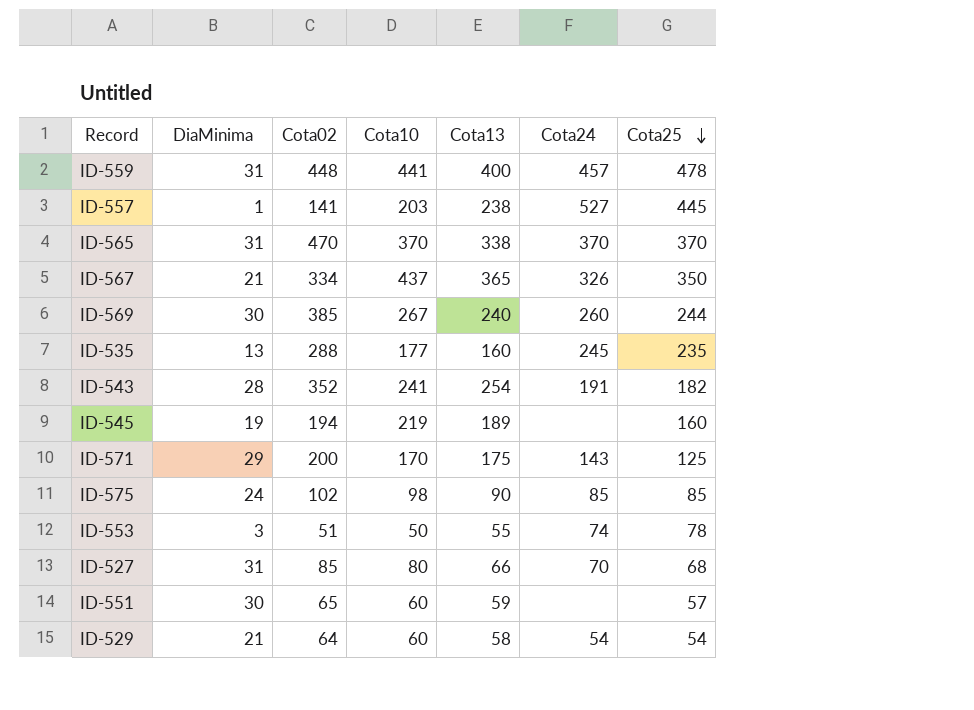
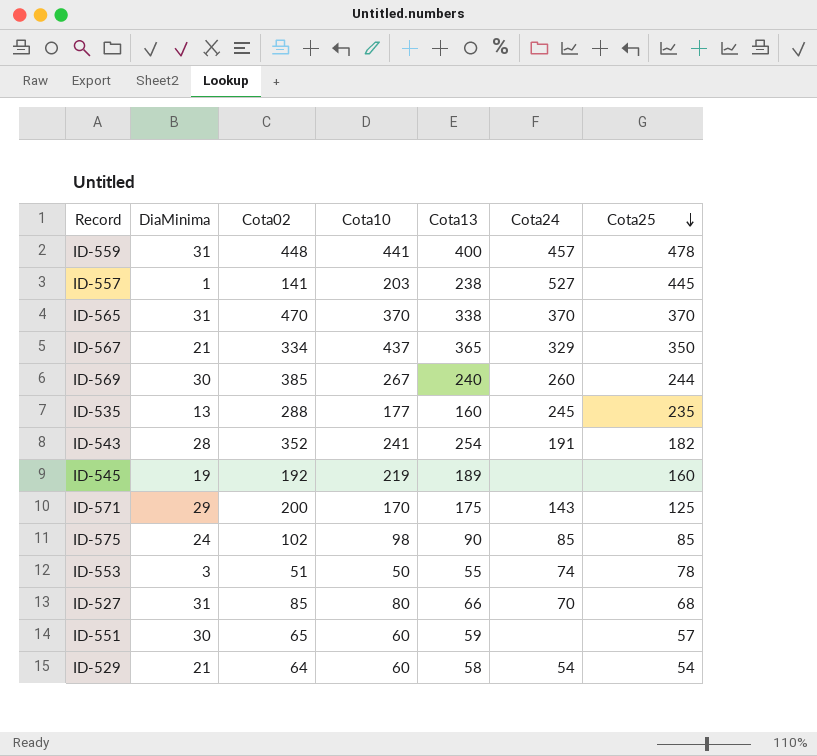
ID-567 | Cota24: 326 -> 329
ID-545 | Cota02: 194 -> 192

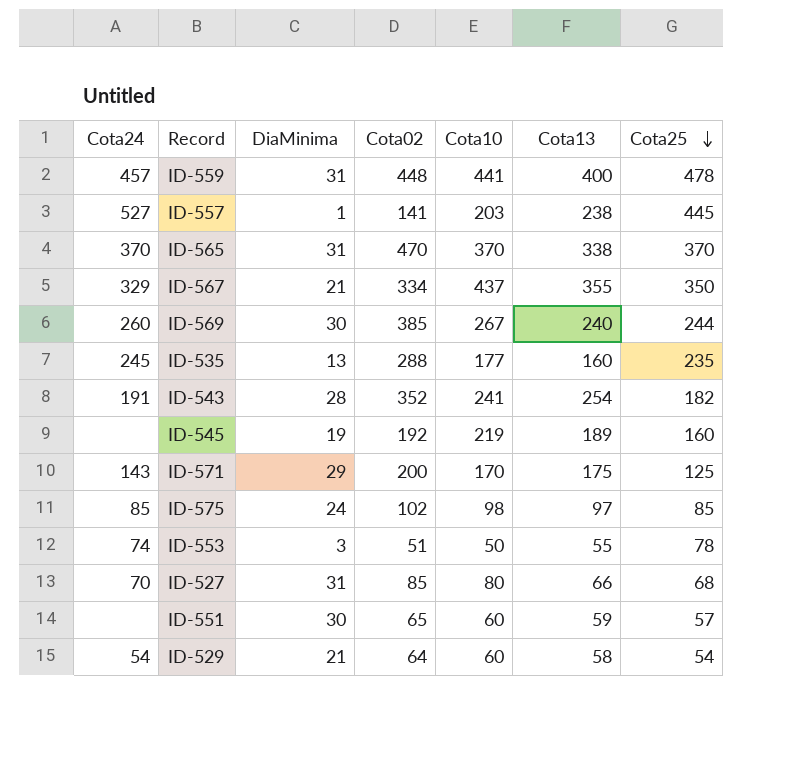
column Cota24 | position: 6 -> 1
ID-567 | Cota13: 365 -> 355
ID-575 | Cota13: 90 -> 97

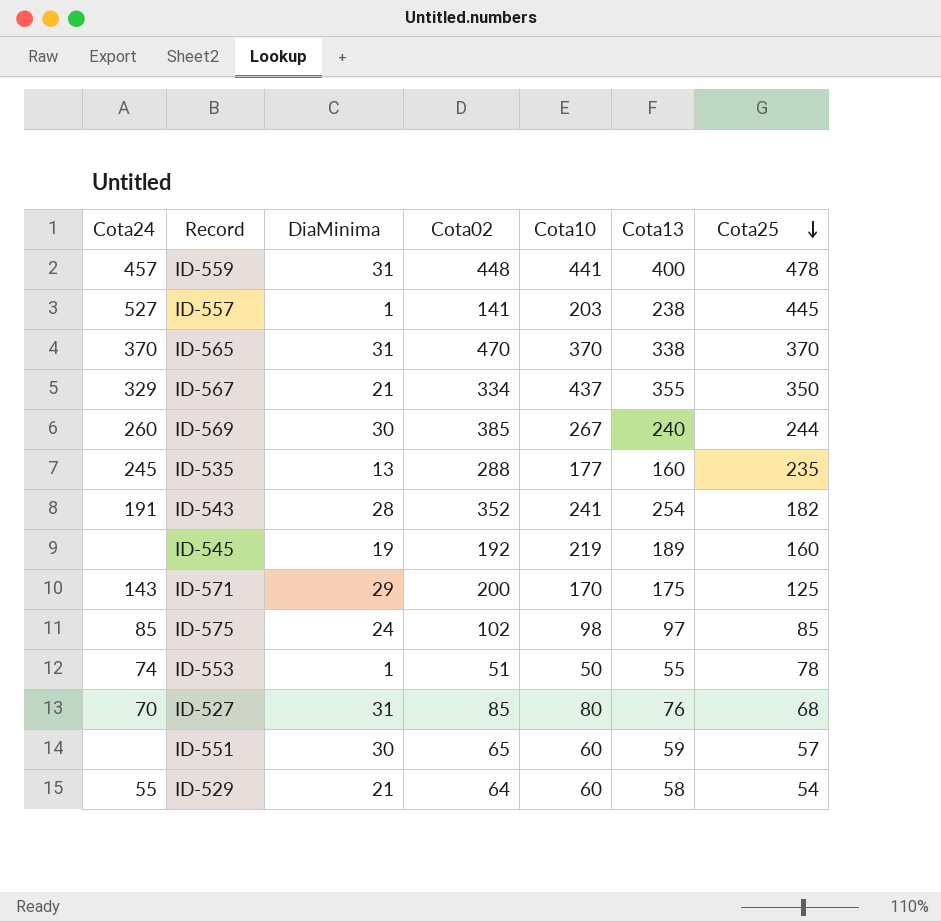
ID-553 | DiaMinima: 3 -> 1
ID-527 | Cota13: 66 -> 76
ID-529 | Cota24: 54 -> 55

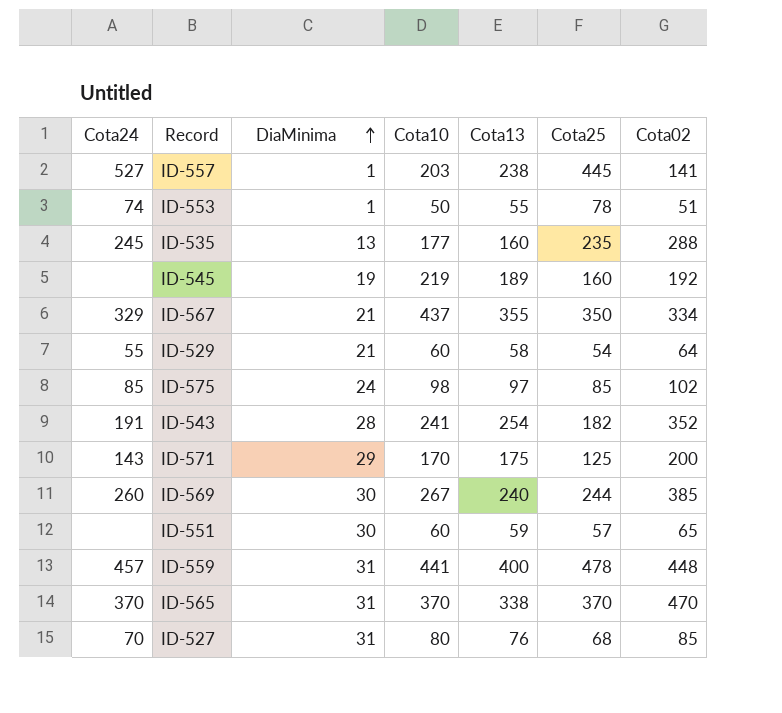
row order: Cota25 descending -> DiaMinima ascending
column Cota02 | position: 4 -> 7

